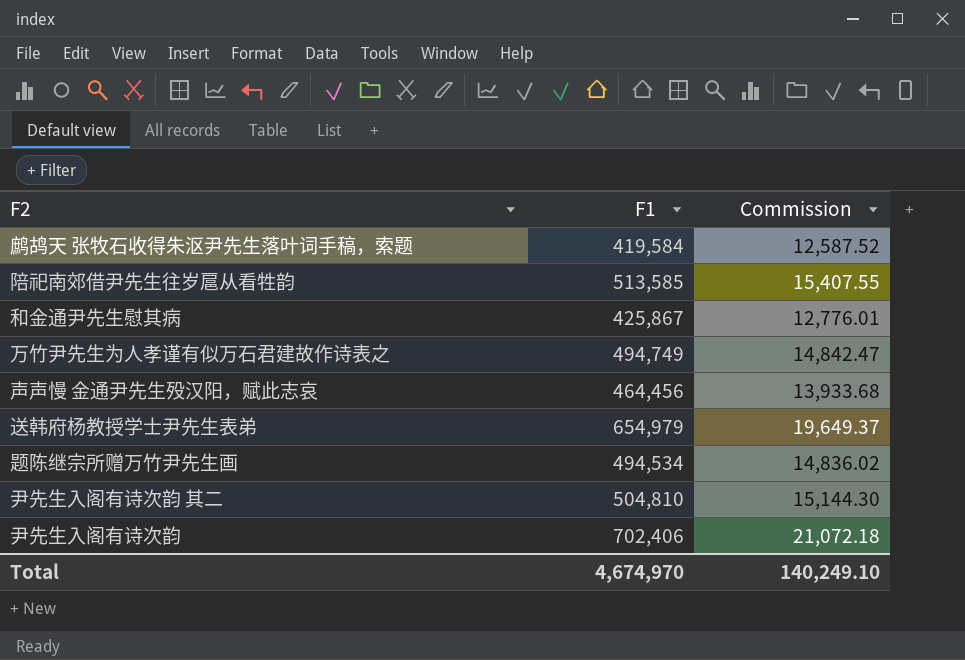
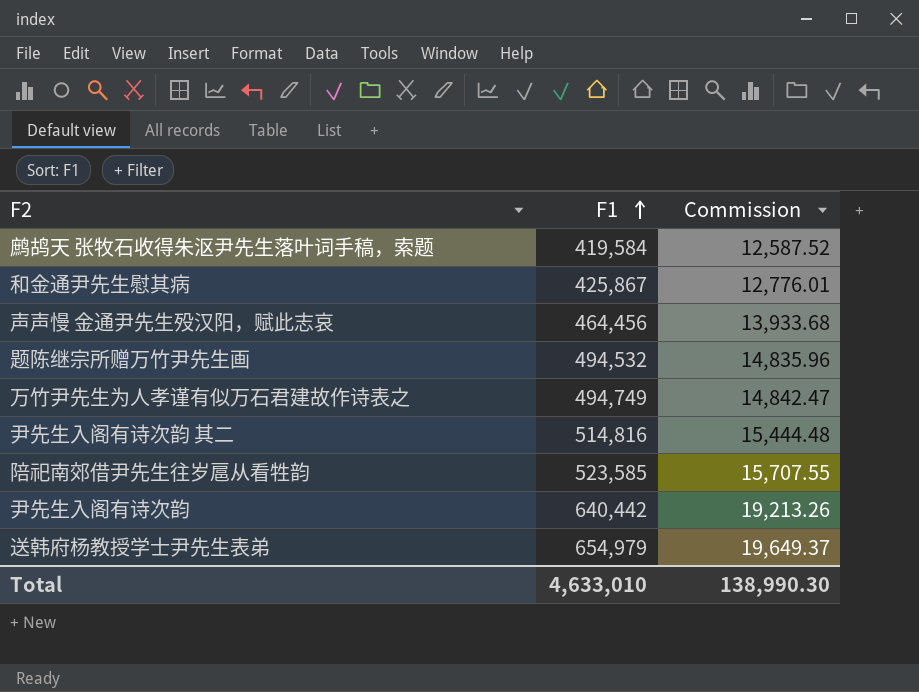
row order: none -> F1 ascending
题陈继宗所赠万竹尹先生画 | F1: 494,534 -> 494,532
题陈继宗所赠万竹尹先生画 | Commission: 14,836.02 -> 14,835.96
尹先生入阁有诗次韵 其二 | F1: 504,810 -> 514,816
尹先生入阁有诗次韵 其二 | Commission: 15,144.30 -> 15,444.48
陪祀南郊借尹先生往岁扈从看牲韵 | F1: 513,585 -> 523,585
陪祀南郊借尹先生往岁扈从看牲韵 | Commission: 15,407.55 -> 15,707.55
尹先生入阁有诗次韵 | F1: 702,406 -> 640,442
尹先生入阁有诗次韵 | Commission: 21,072.18 -> 19,213.26
Total | F1: 4,674,970 -> 4,633,010
Total | Commission: 140,249.10 -> 138,990.30

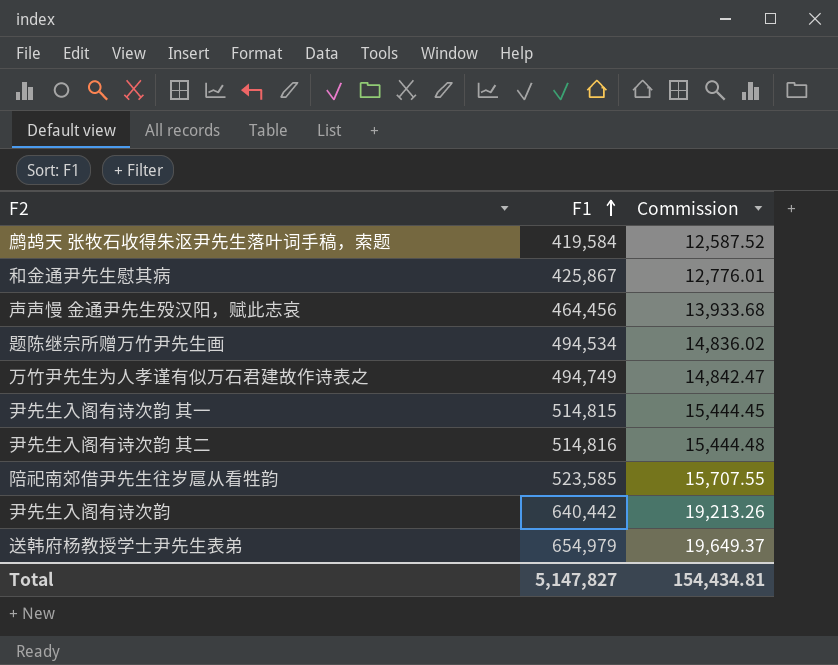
题陈继宗所赠万竹尹先生画 | F1: 494,532 -> 494,534
题陈继宗所赠万竹尹先生画 | Commission: 14,835.96 -> 14,836.02
row 尹先生入阁有诗次韵 其一: none -> 514,815 | 15,444.45
Total | F1: 4,633,010 -> 5,147,827
Total | Commission: 138,990.30 -> 154,434.81

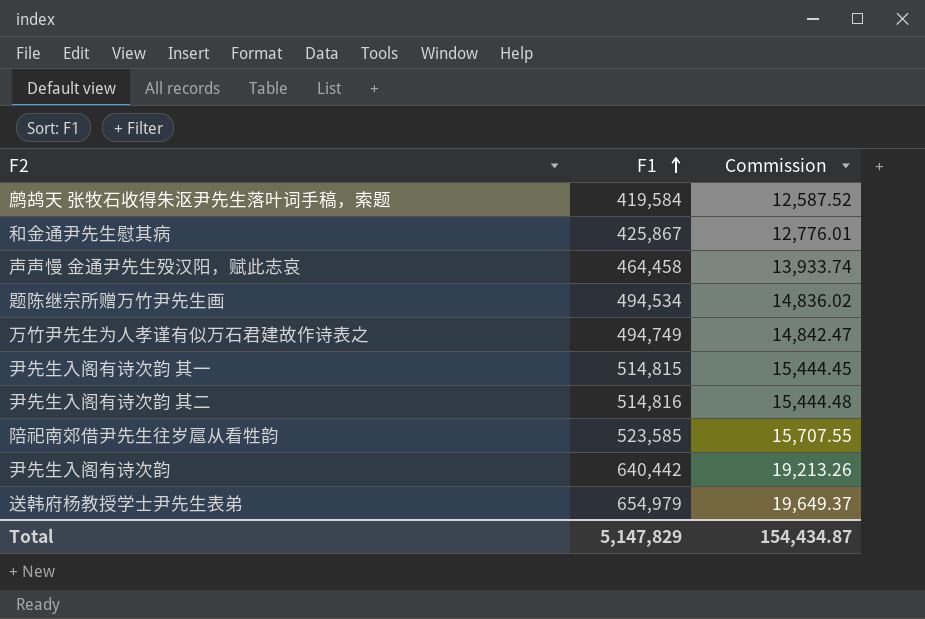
声声慢 金通尹先生殁汉阳，赋此志哀 | F1: 464,456 -> 464,458
声声慢 金通尹先生殁汉阳，赋此志哀 | Commission: 13,933.68 -> 13,933.74
Total | F1: 5,147,827 -> 5,147,829
Total | Commission: 154,434.81 -> 154,434.87

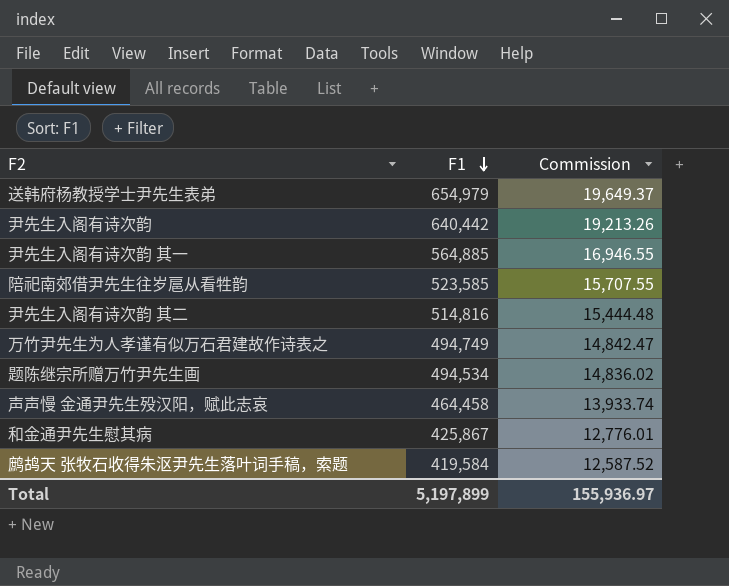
row order: F1 ascending -> F1 descending
尹先生入阁有诗次韵 其一 | F1: 514,815 -> 564,885
尹先生入阁有诗次韵 其一 | Commission: 15,444.45 -> 16,946.55
Total | F1: 5,147,829 -> 5,197,899
Total | Commission: 154,434.87 -> 155,936.97

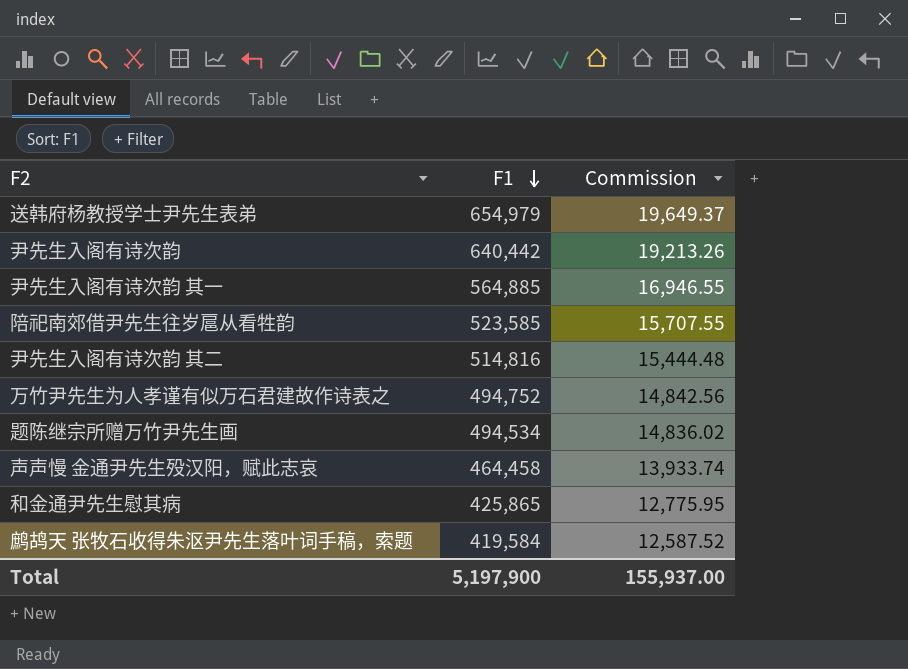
万竹尹先生为人孝谨有似万石君建故作诗表之 | F1: 494,749 -> 494,752
万竹尹先生为人孝谨有似万石君建故作诗表之 | Commission: 14,842.47 -> 14,842.56
和金通尹先生慰其病 | F1: 425,867 -> 425,865
和金通尹先生慰其病 | Commission: 12,776.01 -> 12,775.95
Total | F1: 5,197,899 -> 5,197,900
Total | Commission: 155,936.97 -> 155,937.00

